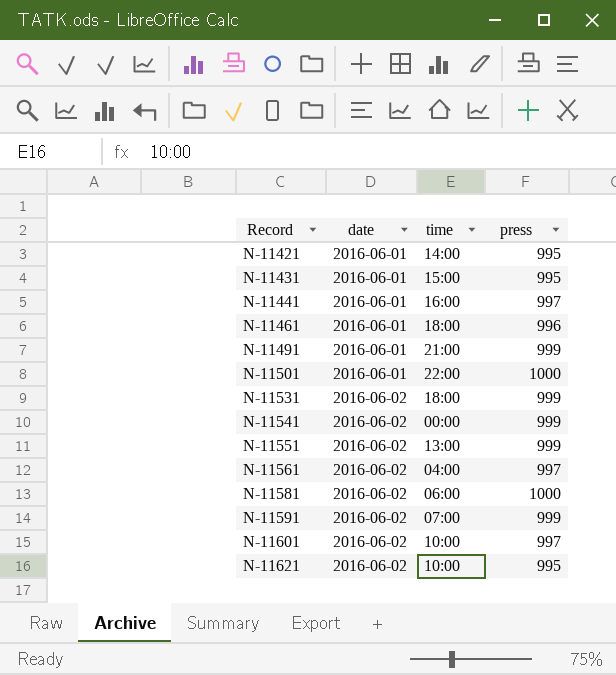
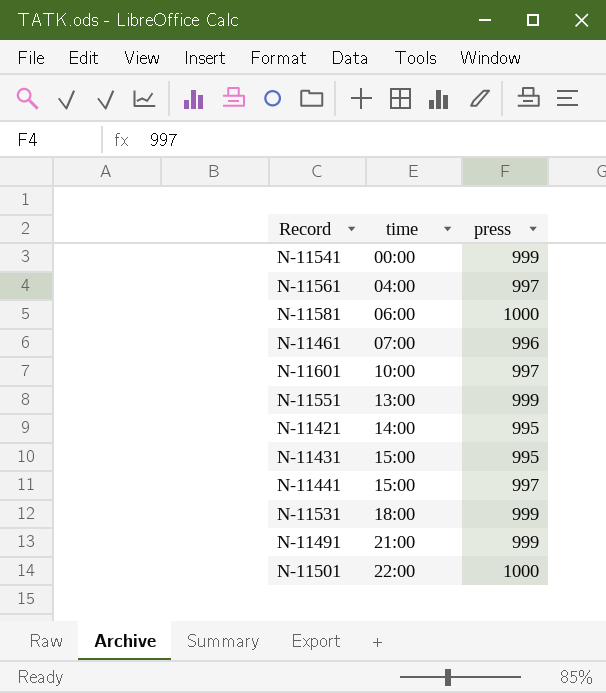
row order: Record ascending -> time ascending
column date | position: 2 -> none
row N-11591: 2016-06-02 | 07:00 | 999 -> none
row N-11621: 2016-06-02 | 10:00 | 995 -> none
N-11461 | time: 18:00 -> 07:00
N-11441 | time: 16:00 -> 15:00

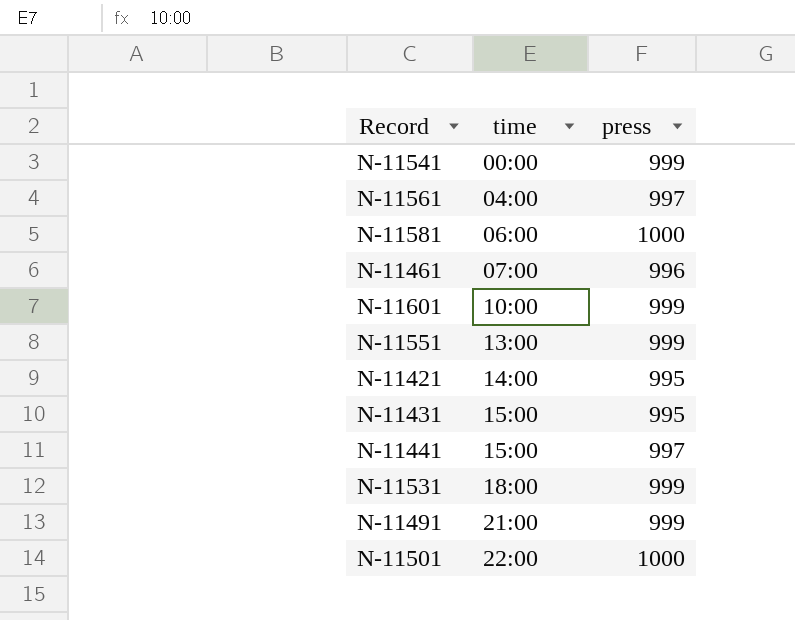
N-11601 | press: 997 -> 999

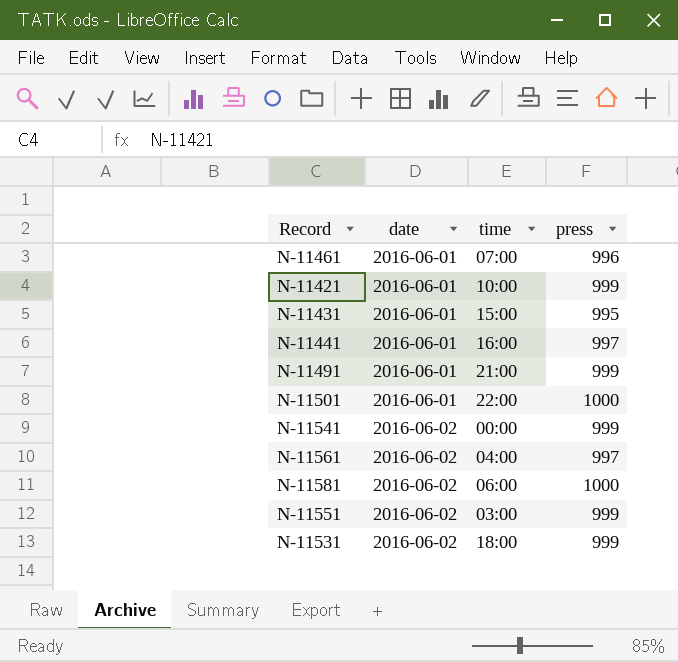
row order: time ascending -> date ascending
column date | position: none -> 2
row N-11601: 10:00 | 999 -> none
N-11421 | time: 14:00 -> 10:00
N-11421 | press: 995 -> 999
N-11441 | time: 15:00 -> 16:00
N-11551 | time: 13:00 -> 03:00

